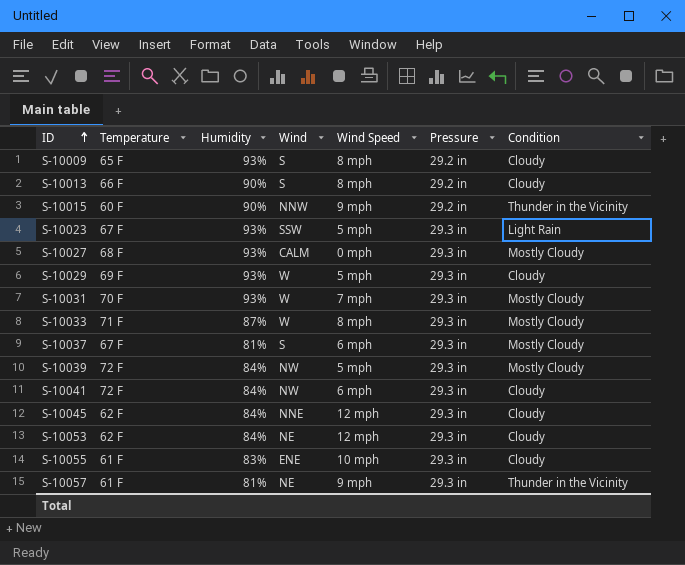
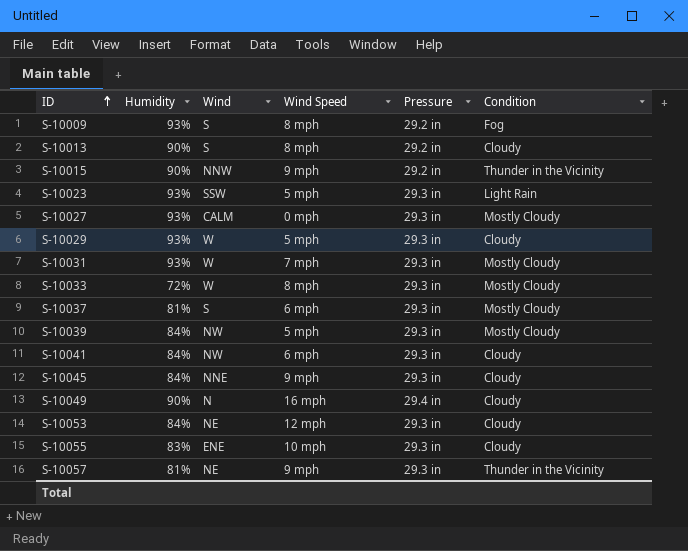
column Temperature | position: 2 -> none
S-10009 | Condition: Cloudy -> Fog
S-10033 | Humidity: 87% -> 72%
S-10045 | Wind Speed: 12 mph -> 9 mph
row S-10049: none -> 90% | N | 16 mph | 29.4 in | Cloudy

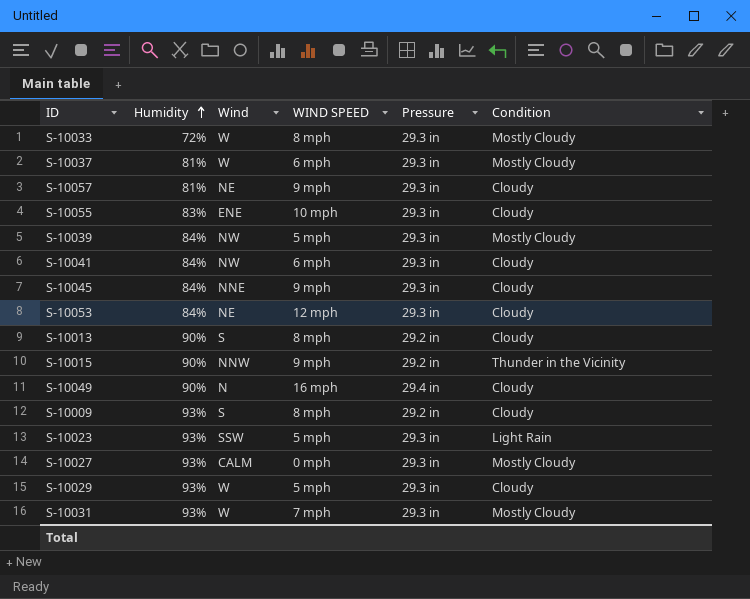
row order: ID ascending -> Humidity ascending
column name: Wind Speed -> WIND SPEED
S-10037 | Wind: S -> W
S-10057 | Condition: Thunder in the Vicinity -> Cloudy
S-10009 | Condition: Fog -> Cloudy

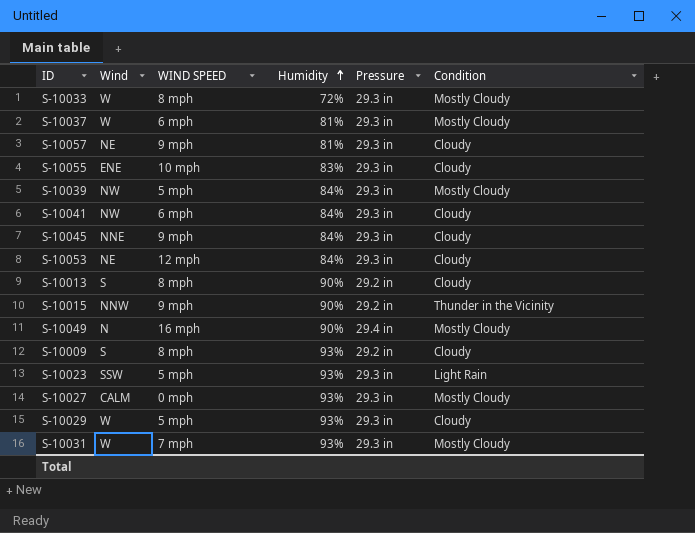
column Humidity | position: 2 -> 4
S-10049 | Condition: Cloudy -> Mostly Cloudy

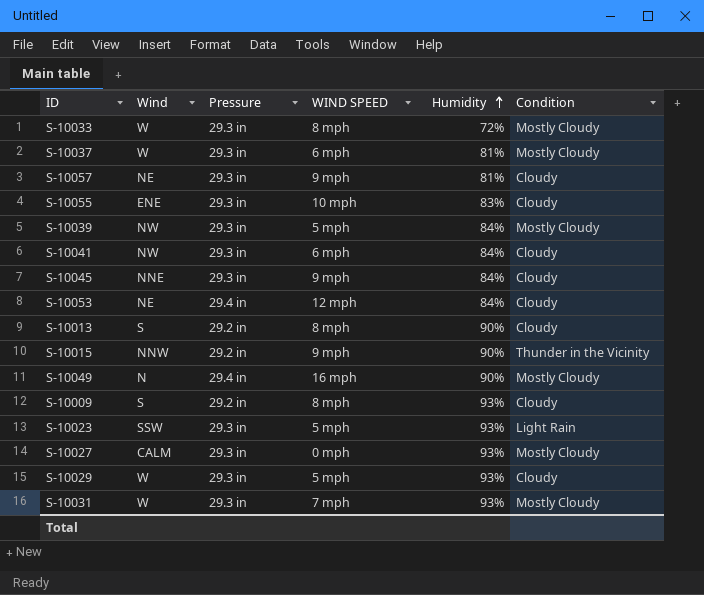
column Pressure | position: 5 -> 3
S-10053 | Pressure: 29.3 in -> 29.4 in

